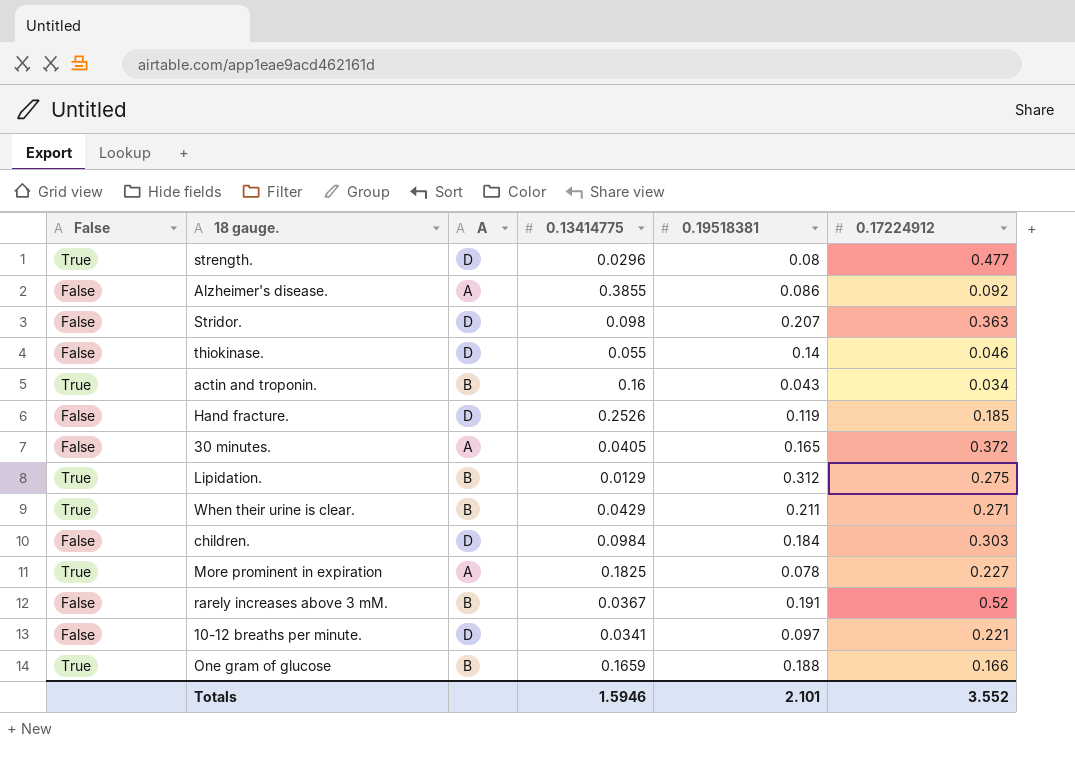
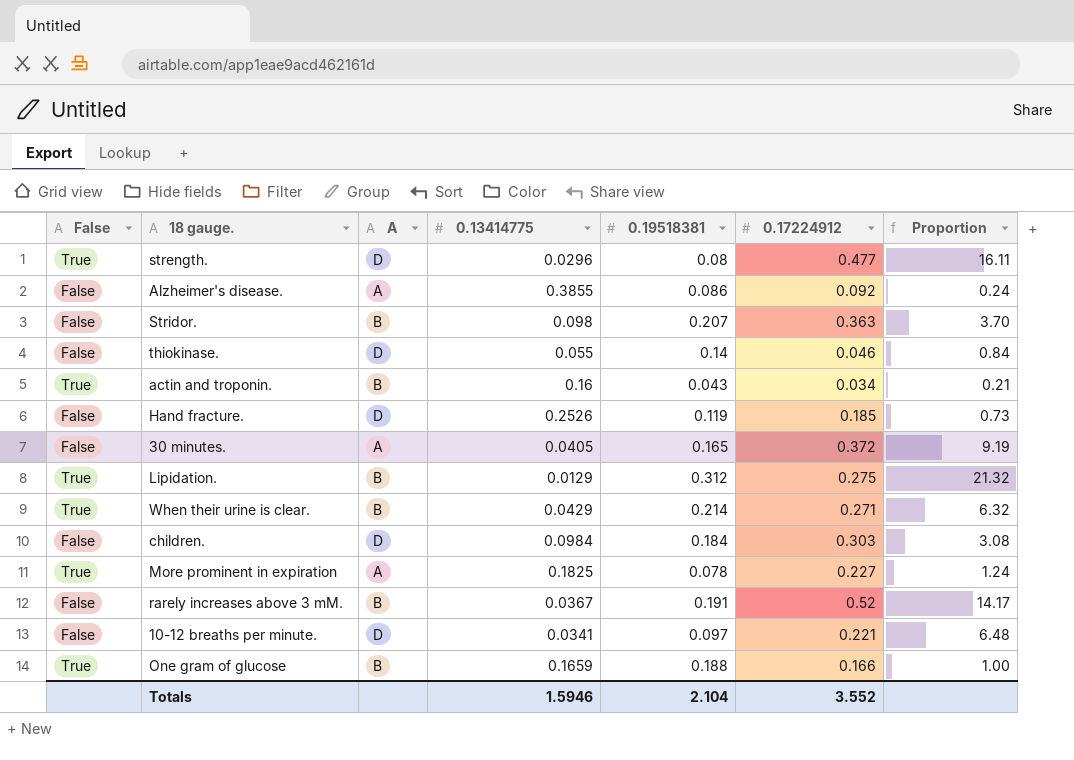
column Proportion | formula: none -> [0.17224912] / [0.13414775]
Stridor. | A: D -> B
When their urine is clear. | 0.19518381: 0.211 -> 0.214
Totals | 0.19518381: 2.101 -> 2.104

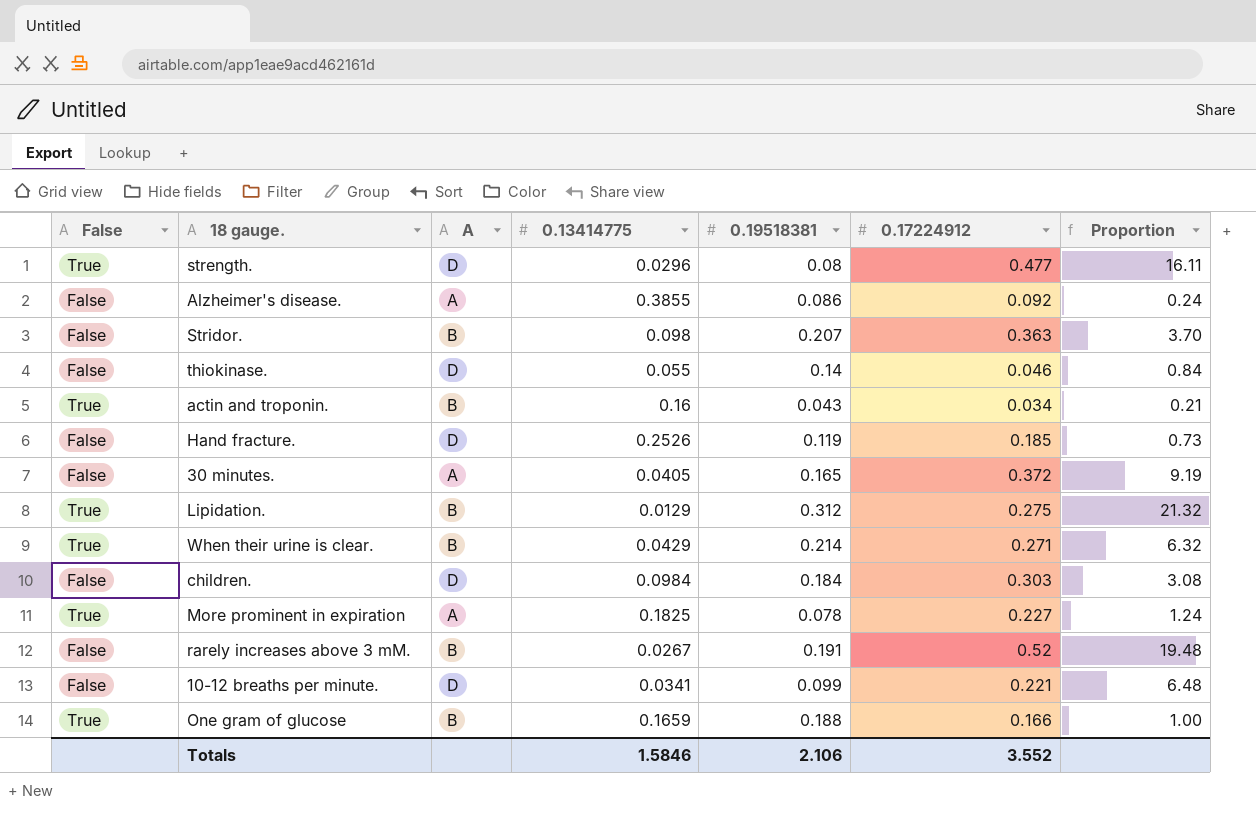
rarely increases above 3 mM. | 0.13414775: 0.0367 -> 0.0267
rarely increases above 3 mM. | Proportion: 14.17 -> 19.48
10-12 breaths per minute. | 0.19518381: 0.097 -> 0.099
Totals | 0.13414775: 1.5946 -> 1.5846
Totals | 0.19518381: 2.104 -> 2.106

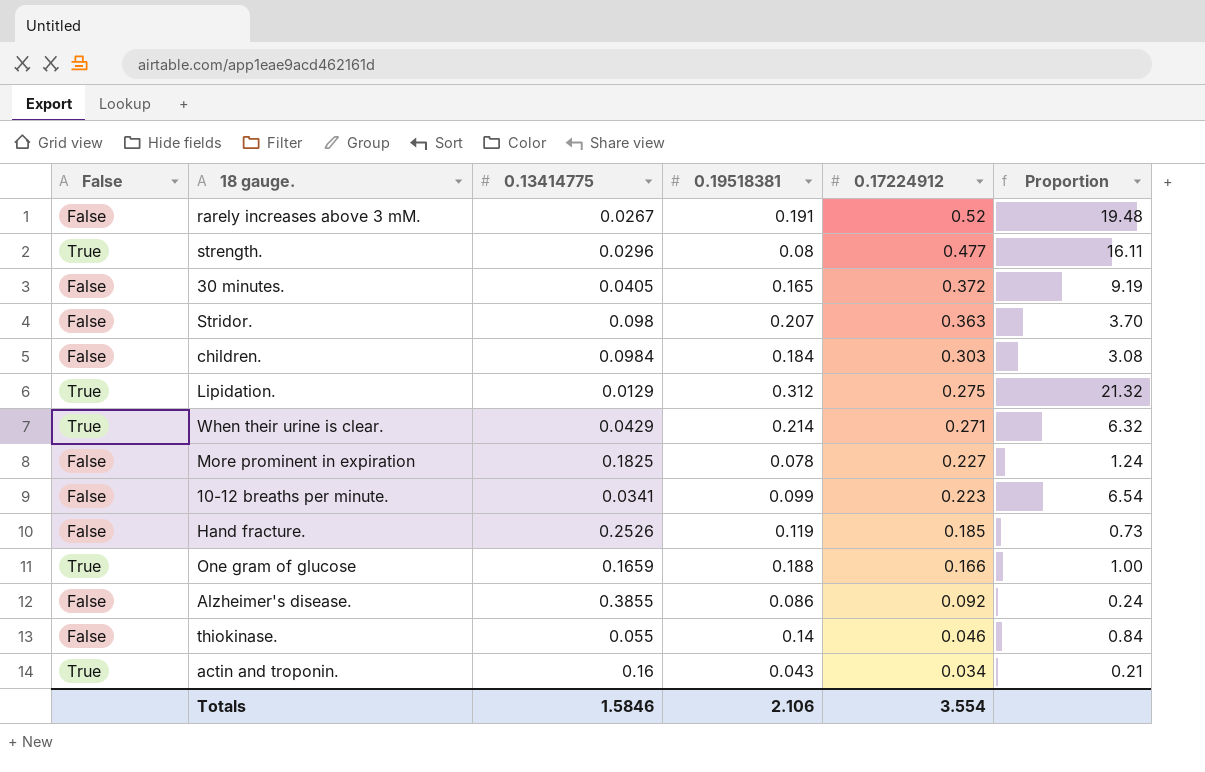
row order: none -> 0.17224912 descending
column A | position: 3 -> none
More prominent in expiration | False: True -> False
10-12 breaths per minute. | 0.17224912: 0.221 -> 0.223
10-12 breaths per minute. | Proportion: 6.48 -> 6.54
Totals | 0.17224912: 3.552 -> 3.554

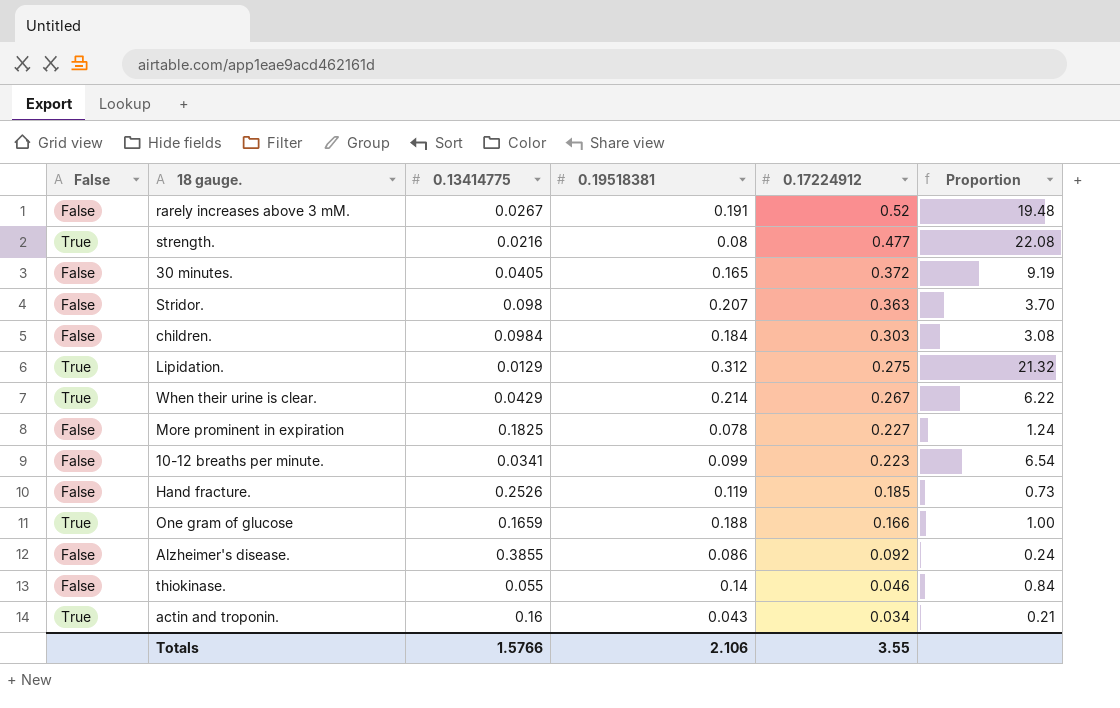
strength. | 0.13414775: 0.0296 -> 0.0216
strength. | Proportion: 16.11 -> 22.08
When their urine is clear. | 0.17224912: 0.271 -> 0.267
When their urine is clear. | Proportion: 6.32 -> 6.22
Totals | 0.13414775: 1.5846 -> 1.5766
Totals | 0.17224912: 3.554 -> 3.55

